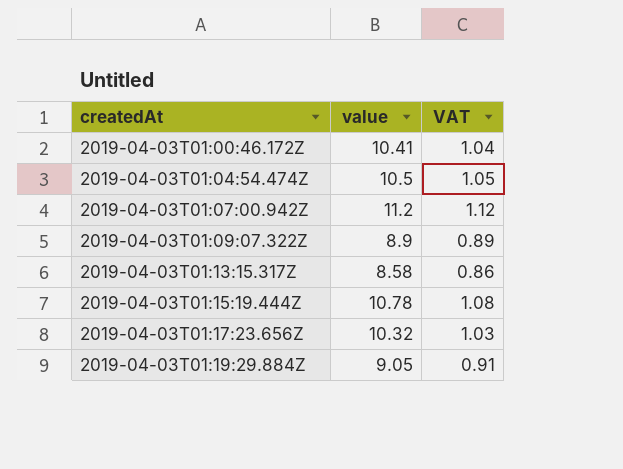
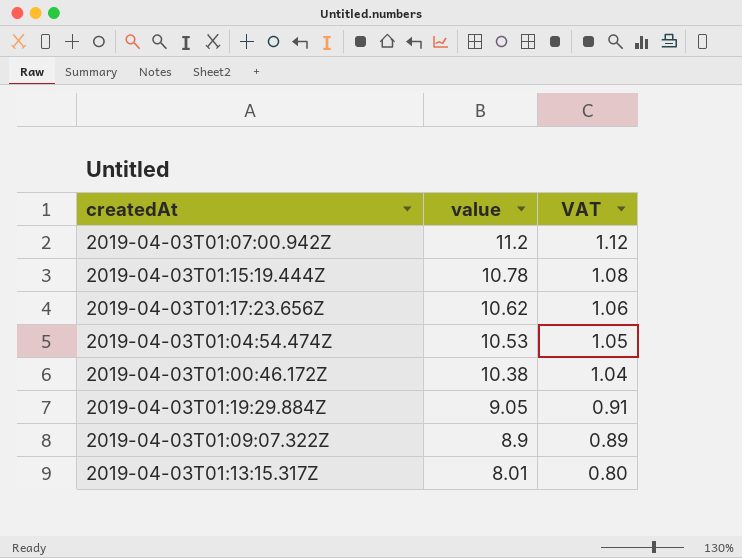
row order: createdAt ascending -> value descending
2019-04-03T01:17:23.656Z | value: 10.32 -> 10.62
2019-04-03T01:17:23.656Z | VAT: 1.03 -> 1.06
2019-04-03T01:04:54.474Z | value: 10.5 -> 10.53
2019-04-03T01:00:46.172Z | value: 10.41 -> 10.38
2019-04-03T01:13:15.317Z | value: 8.58 -> 8.01
2019-04-03T01:13:15.317Z | VAT: 0.86 -> 0.80

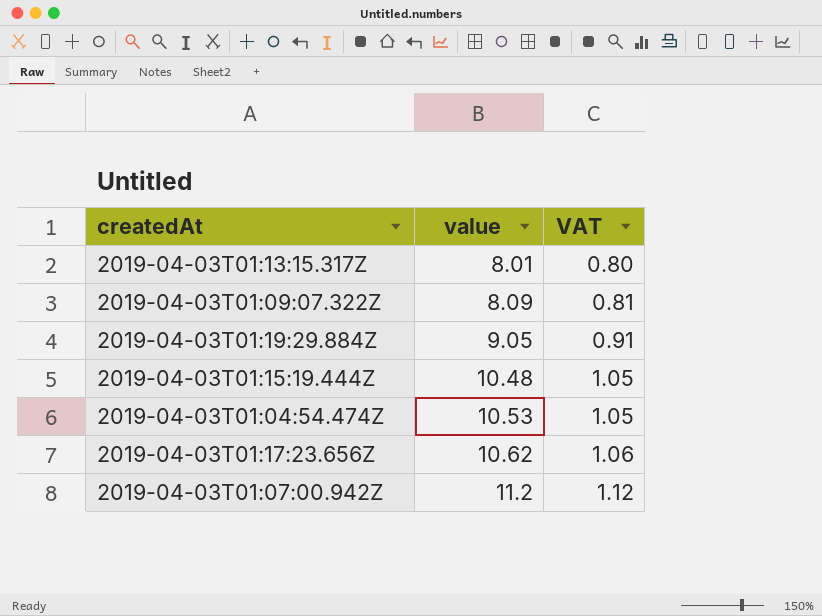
row order: value descending -> value ascending
row 2019-04-03T01:00:46.172Z: 10.38 | 1.04 -> none
2019-04-03T01:09:07.322Z | value: 8.9 -> 8.09
2019-04-03T01:09:07.322Z | VAT: 0.89 -> 0.81
2019-04-03T01:15:19.444Z | value: 10.78 -> 10.48
2019-04-03T01:15:19.444Z | VAT: 1.08 -> 1.05

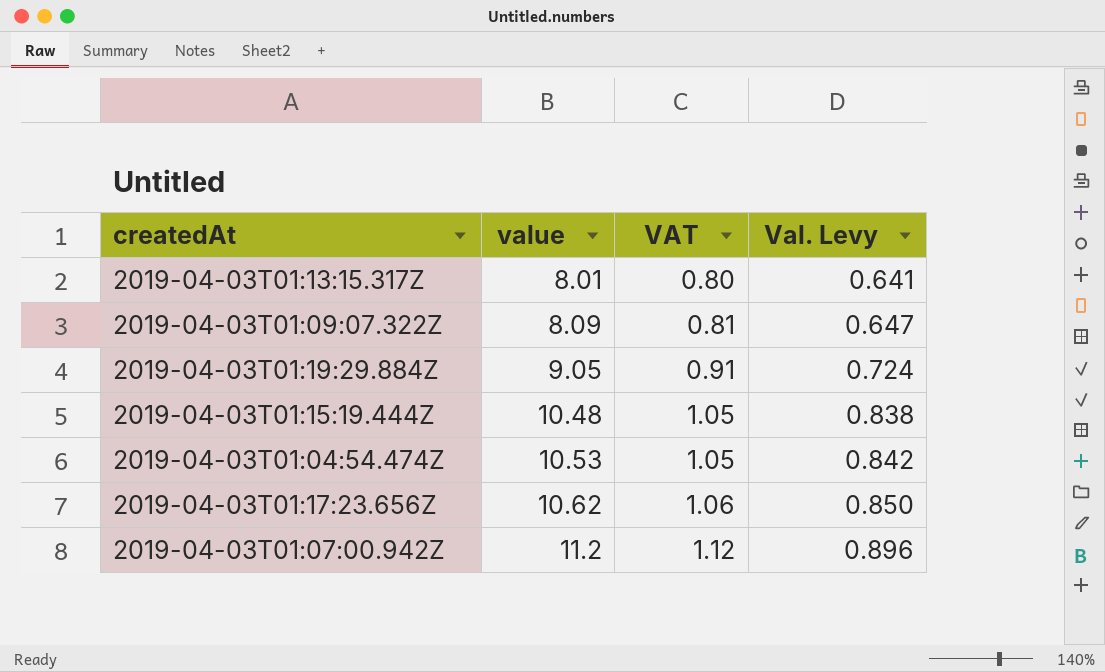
column Val. Levy | formula: none -> [value] * 0.08

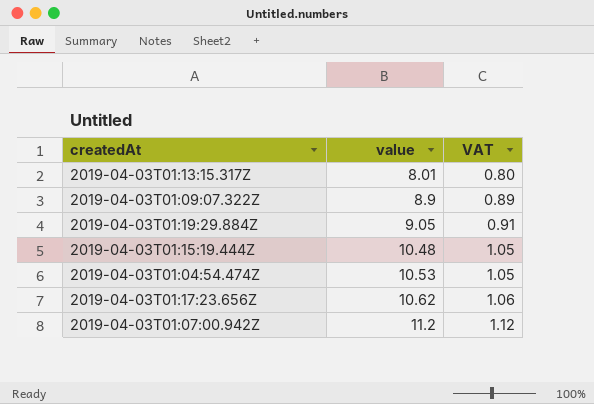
column Val. Levy | formula: [value] * 0.08 -> none
2019-04-03T01:09:07.322Z | value: 8.09 -> 8.9
2019-04-03T01:09:07.322Z | VAT: 0.81 -> 0.89

